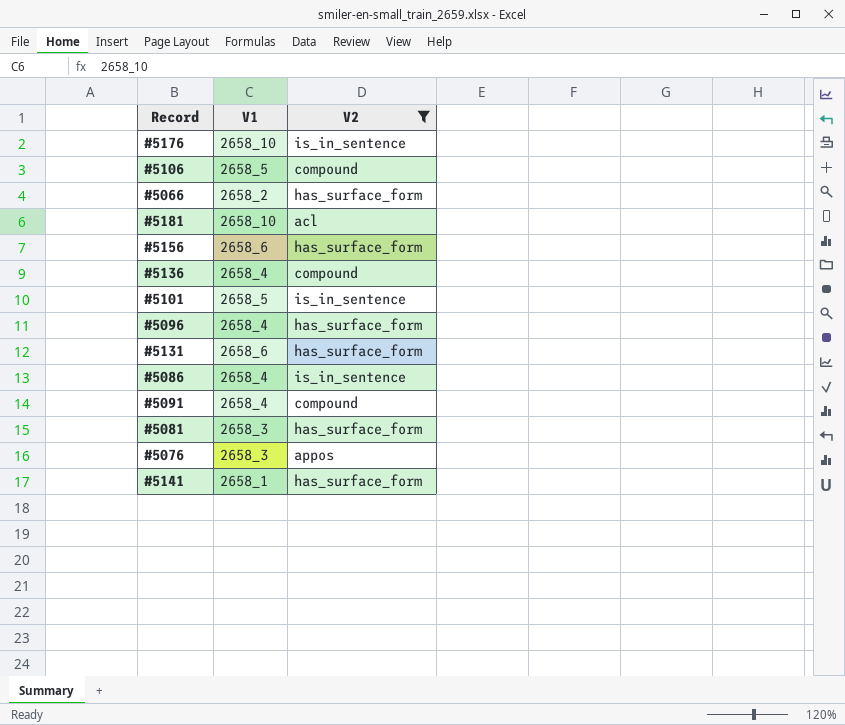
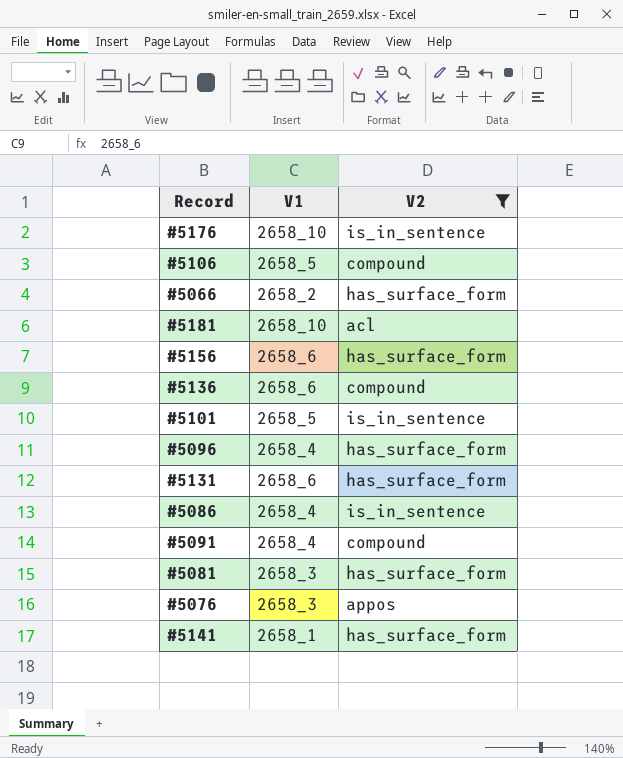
#5136 | V1: 2658_4 -> 2658_6

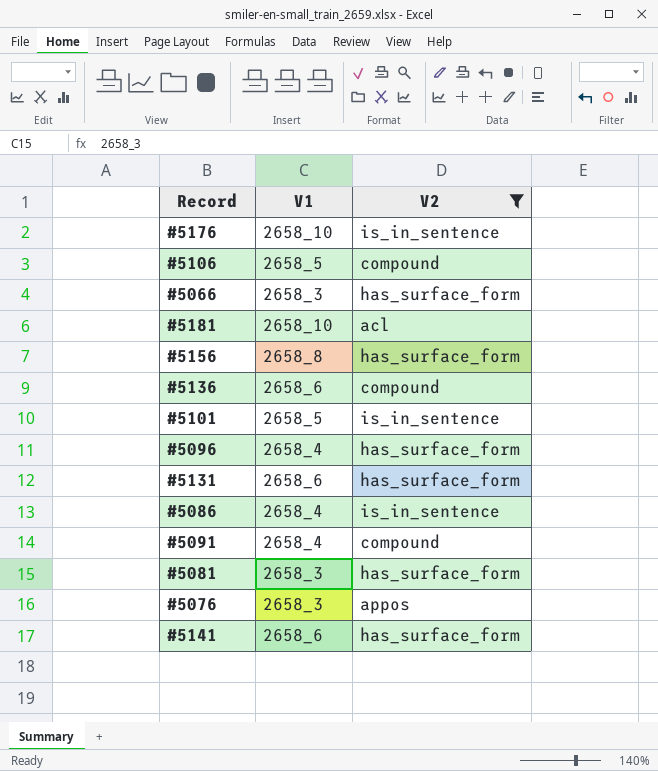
#5066 | V1: 2658_2 -> 2658_3
#5156 | V1: 2658_6 -> 2658_8
#5141 | V1: 2658_1 -> 2658_6

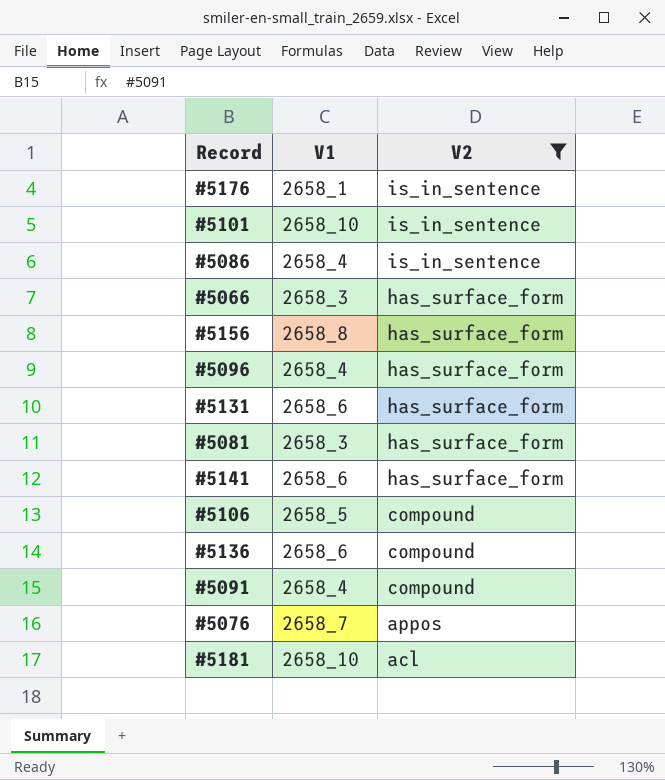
row order: none -> V2 descending
#5176 | V1: 2658_10 -> 2658_1
#5101 | V1: 2658_5 -> 2658_10
#5076 | V1: 2658_3 -> 2658_7

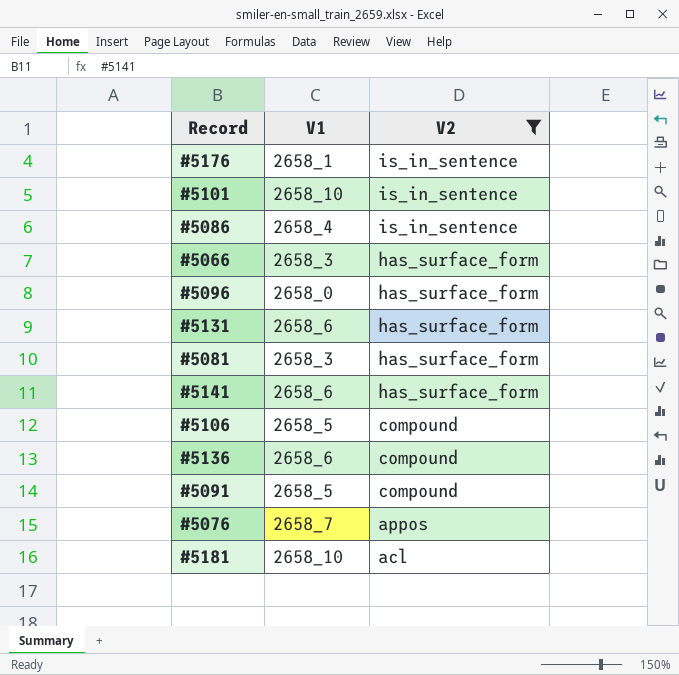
row #5156: 2658_8 | has_surface_form -> none
#5096 | V1: 2658_4 -> 2658_0
#5091 | V1: 2658_4 -> 2658_5

